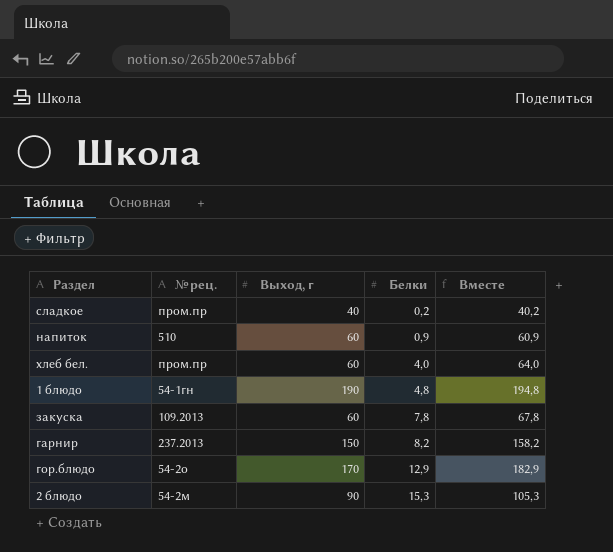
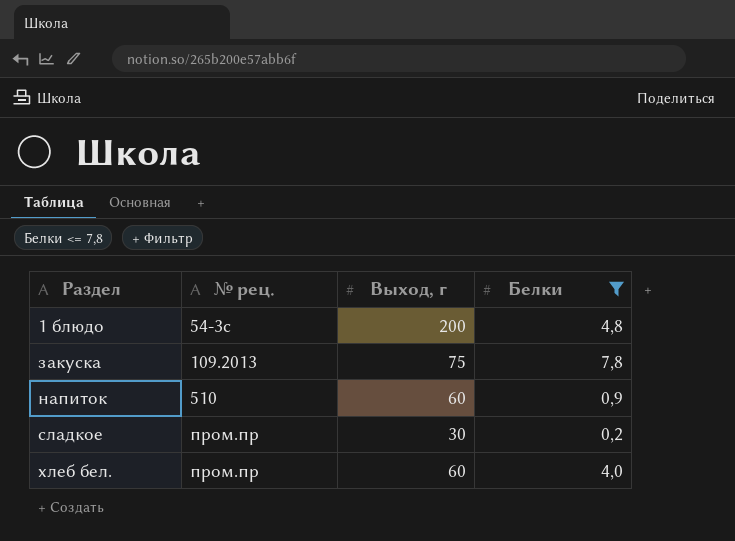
filter: none -> Белки <= 7,8
row order: Белки ascending -> Раздел ascending
column Вместе | formula: [Выход, г] + [Белки] -> none
1 блюдо | № рец.: 54-1гн -> 54-3с
1 блюдо | Выход, г: 190 -> 200
закуска | Выход, г: 60 -> 75
сладкое | Выход, г: 40 -> 30

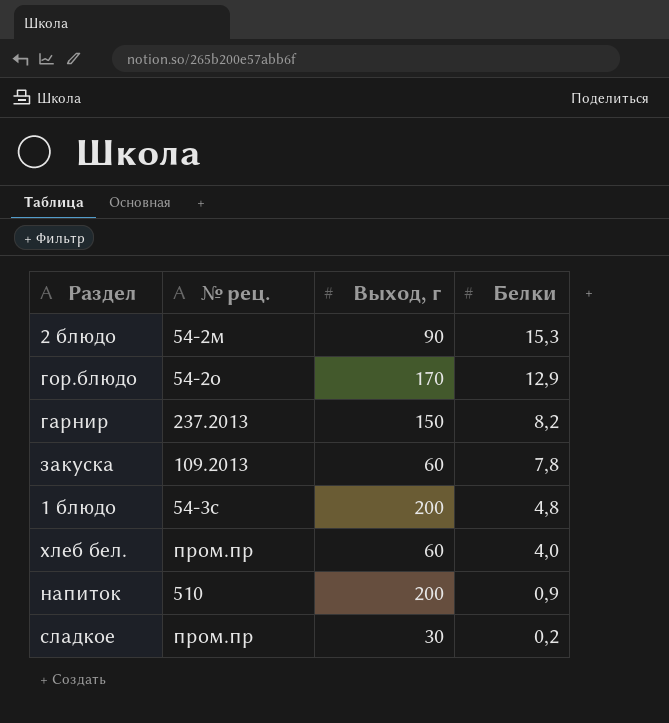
filter: Белки <= 7,8 -> none
row order: Раздел ascending -> Белки descending
закуска | Выход, г: 75 -> 60
напиток | Выход, г: 60 -> 200

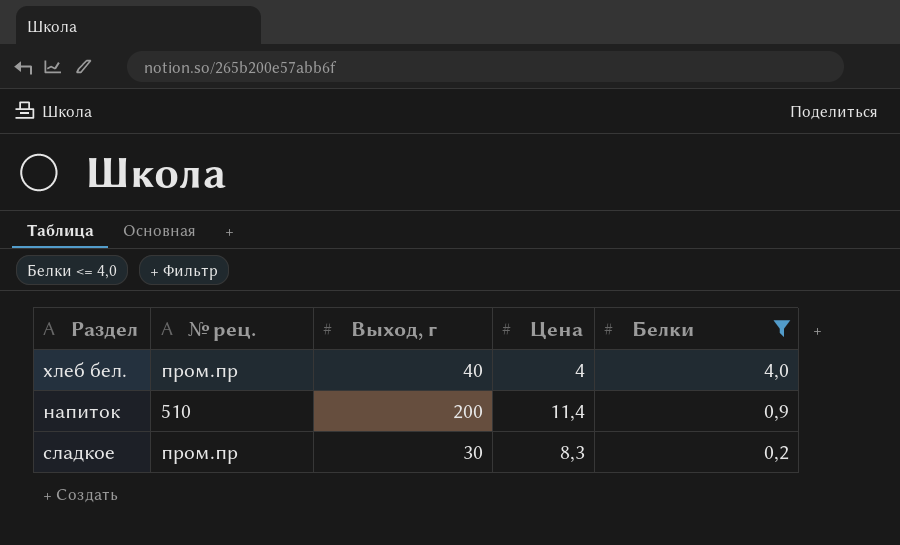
filter: none -> Белки <= 4,0
column Цена | position: none -> 4
хлеб бел. | Выход, г: 60 -> 40

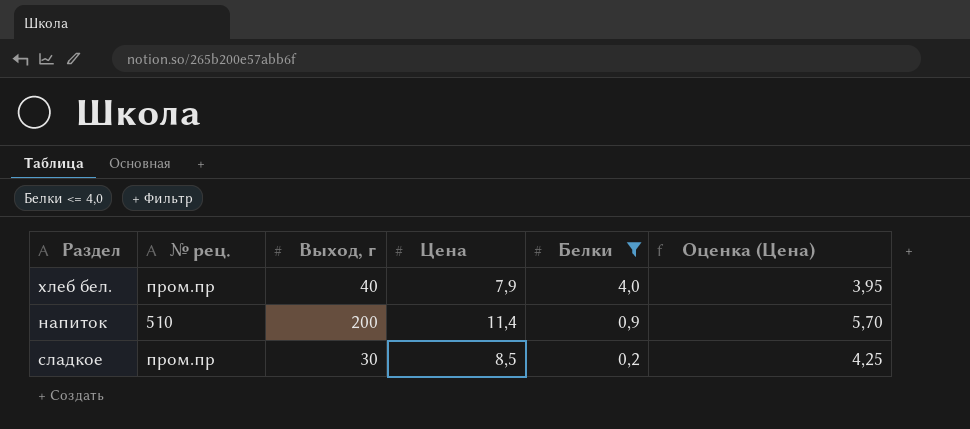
column Оценка (Цена) | formula: none -> [Цена] * 0,5
хлеб бел. | Цена: 4 -> 7,9
сладкое | Цена: 8,3 -> 8,5

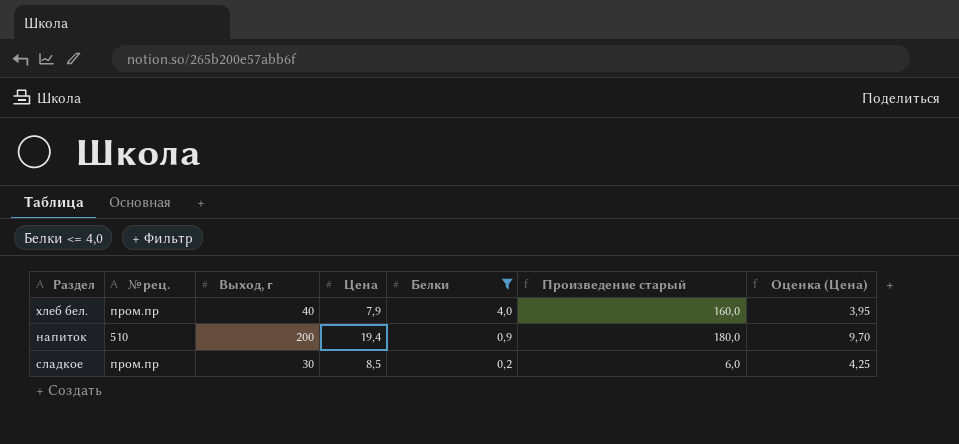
column Произведение старый | formula: none -> [Выход, г] * [Белки]
напиток | Цена: 11,4 -> 19,4
напиток | Оценка (Цена): 5,70 -> 9,70

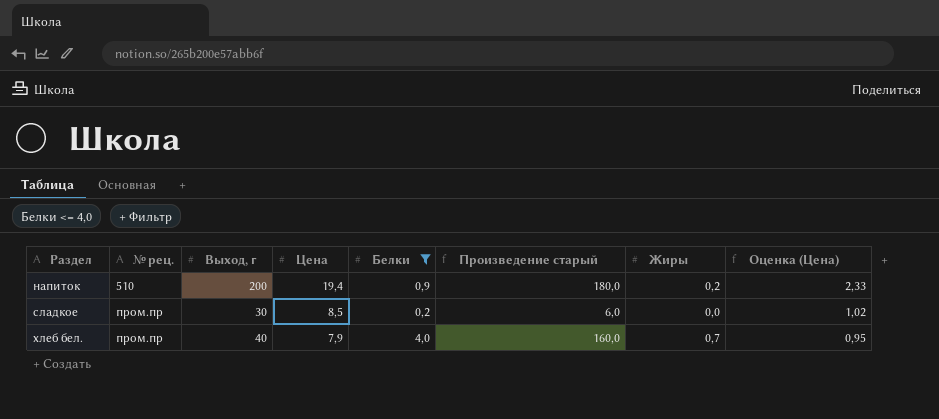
row order: Белки descending -> Раздел ascending
column Жиры | position: none -> 7
column Оценка (Цена) | formula: [Цена] * 0,5 -> [Цена] * 0,12

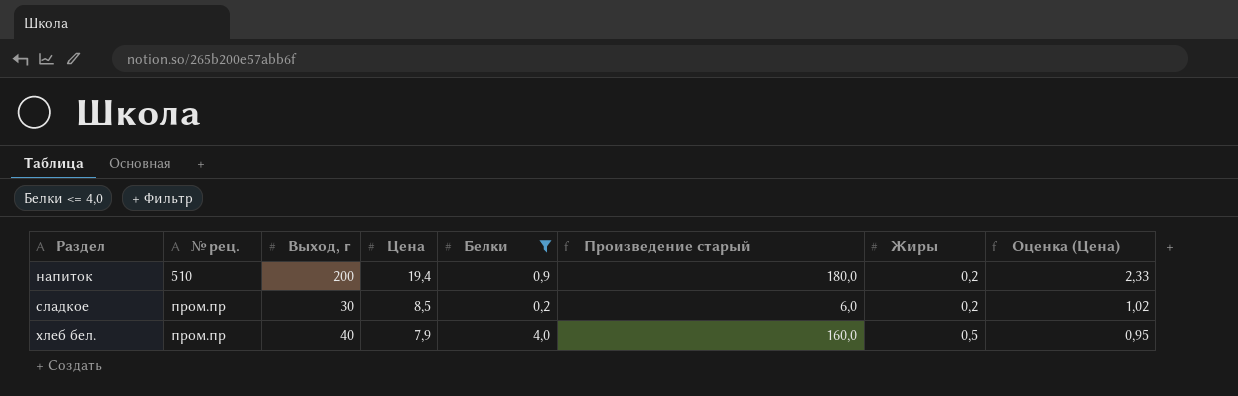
сладкое | Жиры: 0,0 -> 0,2
хлеб бел. | Жиры: 0,7 -> 0,5

